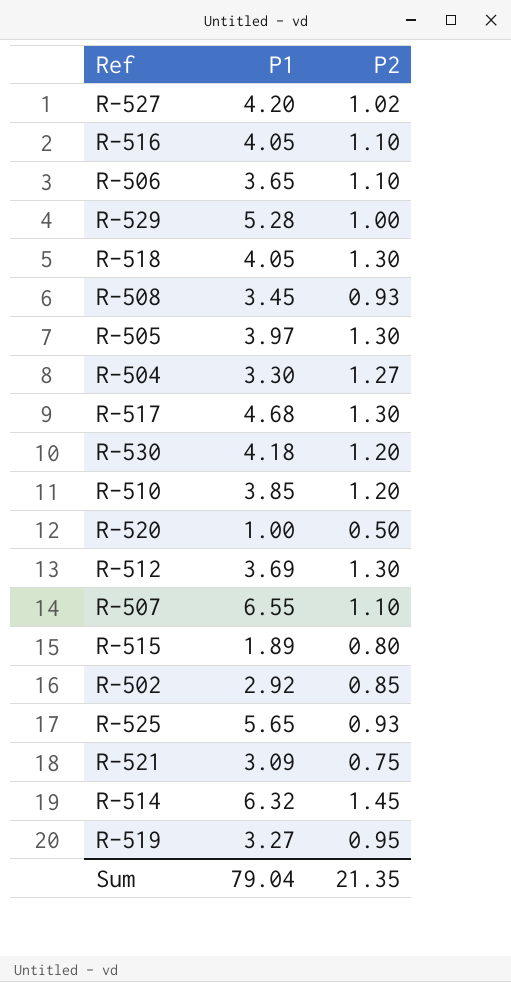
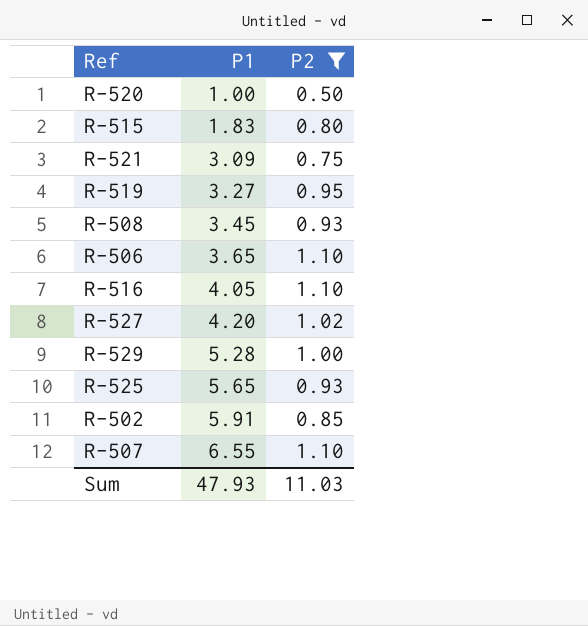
filter: none -> P2 <= 1.10
row order: none -> P1 ascending
R-515 | P1: 1.89 -> 1.83
R-502 | P1: 2.92 -> 5.91
Sum | P1: 79.04 -> 47.93
Sum | P2: 21.35 -> 11.03

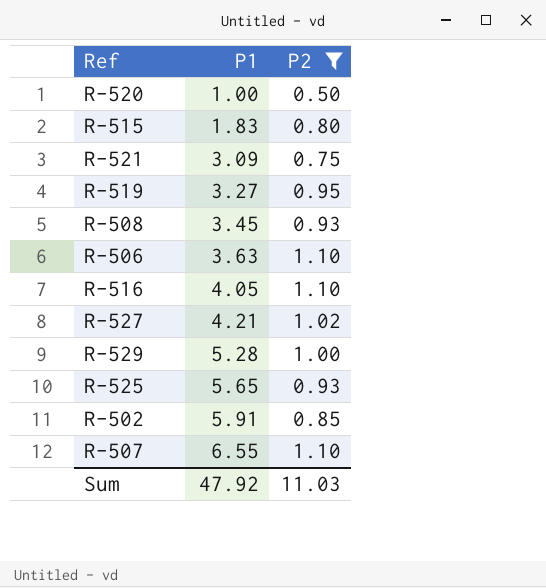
R-506 | P1: 3.65 -> 3.63
R-527 | P1: 4.20 -> 4.21
Sum | P1: 47.93 -> 47.92

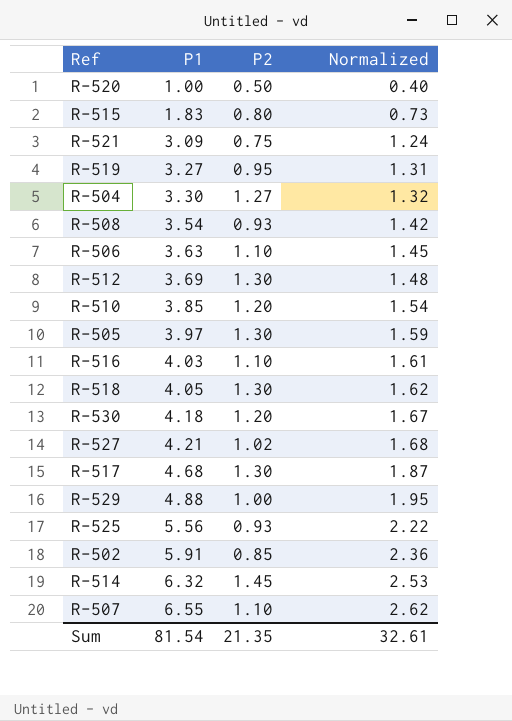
filter: P2 <= 1.10 -> none
column Normalized | formula: none -> [P1] * 0.4
R-508 | P1: 3.45 -> 3.54
R-516 | P1: 4.05 -> 4.03
R-529 | P1: 5.28 -> 4.88
R-525 | P1: 5.65 -> 5.56
Sum | P1: 47.92 -> 81.54
Sum | P2: 11.03 -> 21.35

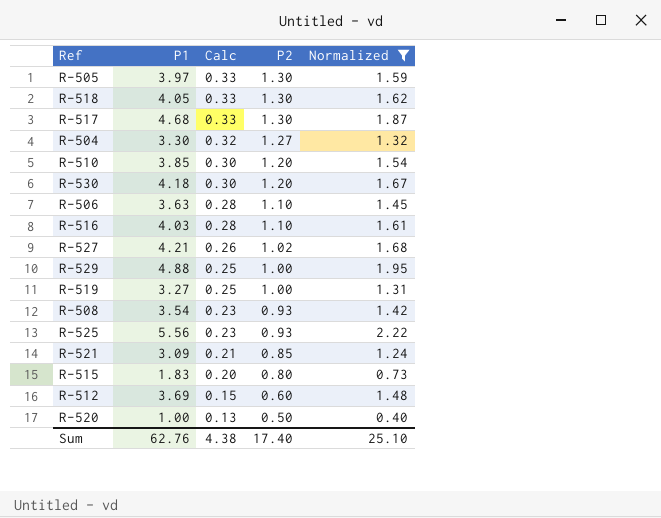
filter: none -> Normalized <= 2.22
row order: P1 ascending -> Calc descending
column Calc | formula: none -> [P2] * 0.25
R-519 | P2: 0.95 -> 1.00
R-521 | P2: 0.75 -> 0.85
R-512 | P2: 1.30 -> 0.60
Sum | P1: 81.54 -> 62.76
Sum | P2: 21.35 -> 17.40
Sum | Normalized: 32.61 -> 25.10

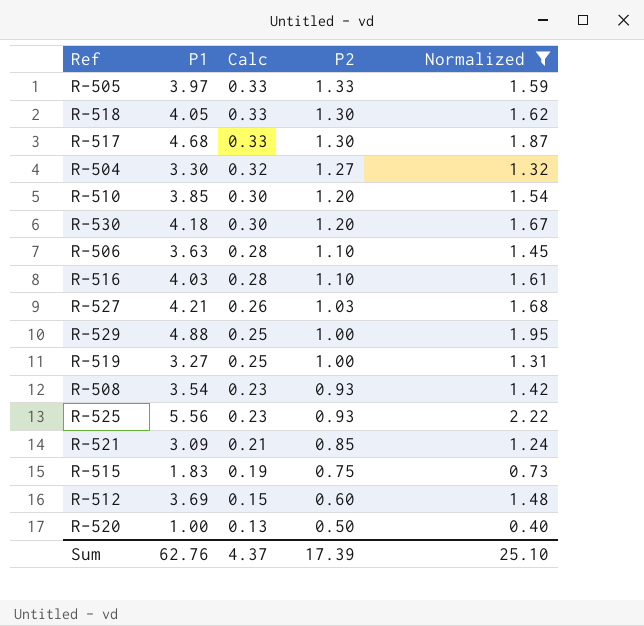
R-505 | P2: 1.30 -> 1.33
R-527 | P2: 1.02 -> 1.03
R-515 | Calc: 0.20 -> 0.19
R-515 | P2: 0.80 -> 0.75
Sum | Calc: 4.38 -> 4.37
Sum | P2: 17.40 -> 17.39

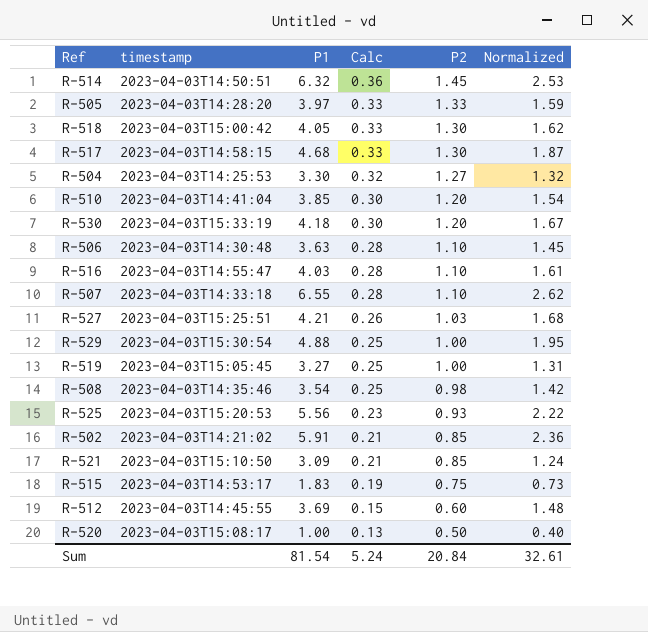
filter: Normalized <= 2.22 -> none
column timestamp | position: none -> 2
R-508 | Calc: 0.23 -> 0.25
R-508 | P2: 0.93 -> 0.98
Sum | P1: 62.76 -> 81.54
Sum | Calc: 4.37 -> 5.24
Sum | P2: 17.39 -> 20.84
Sum | Normalized: 25.10 -> 32.61

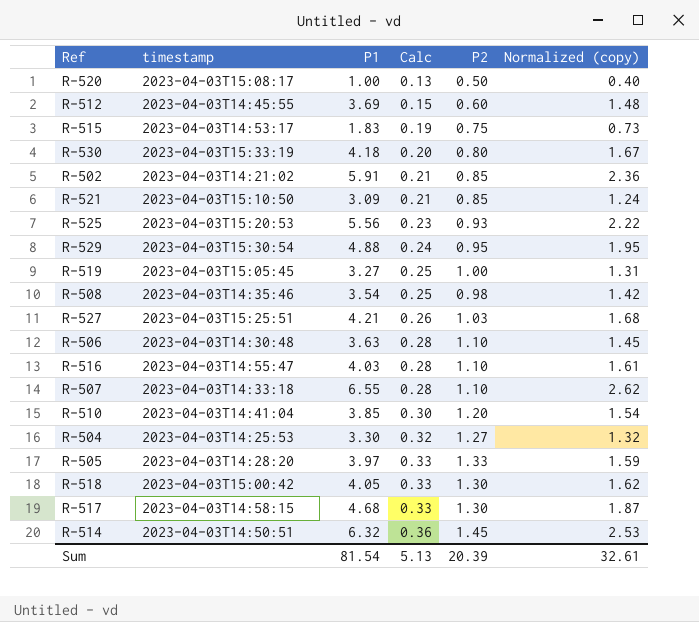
row order: Calc descending -> Calc ascending
column name: Normalized -> Normalized (copy)
R-530 | Calc: 0.30 -> 0.20
R-530 | P2: 1.20 -> 0.80
R-529 | Calc: 0.25 -> 0.24
R-529 | P2: 1.00 -> 0.95
Sum | Calc: 5.24 -> 5.13
Sum | P2: 20.84 -> 20.39

